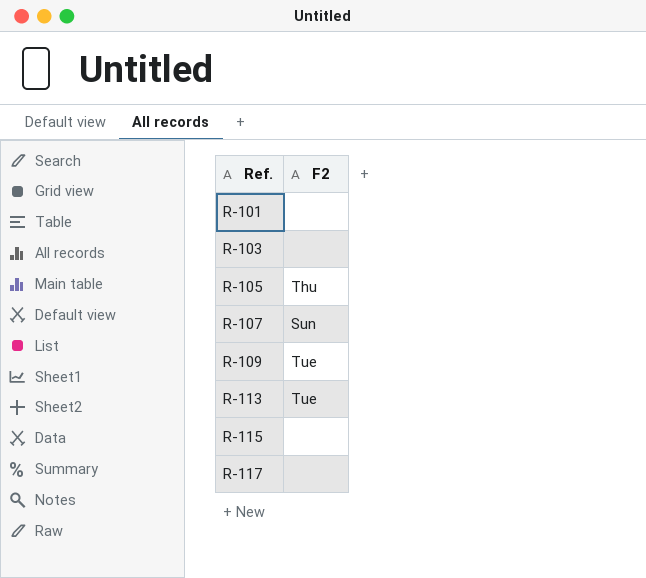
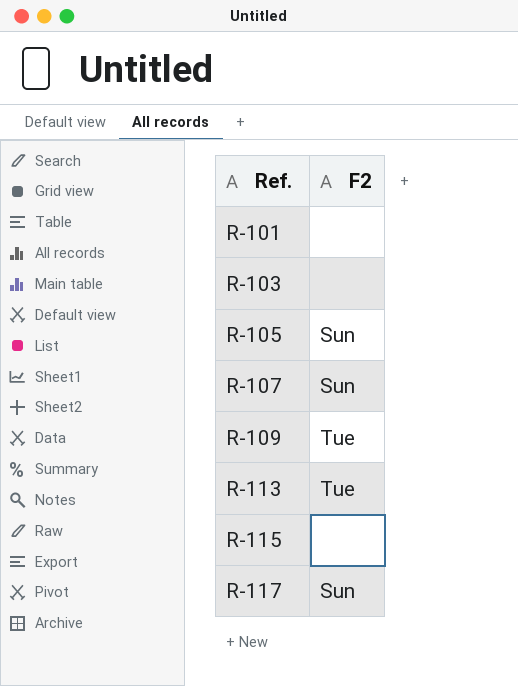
R-105 | F2: Thu -> Sun
R-117 | F2: none -> Sun

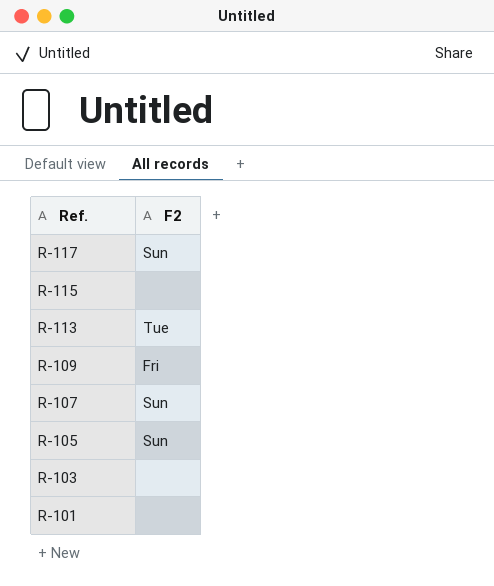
row order: Ref. ascending -> Ref. descending
R-109 | F2: Tue -> Fri

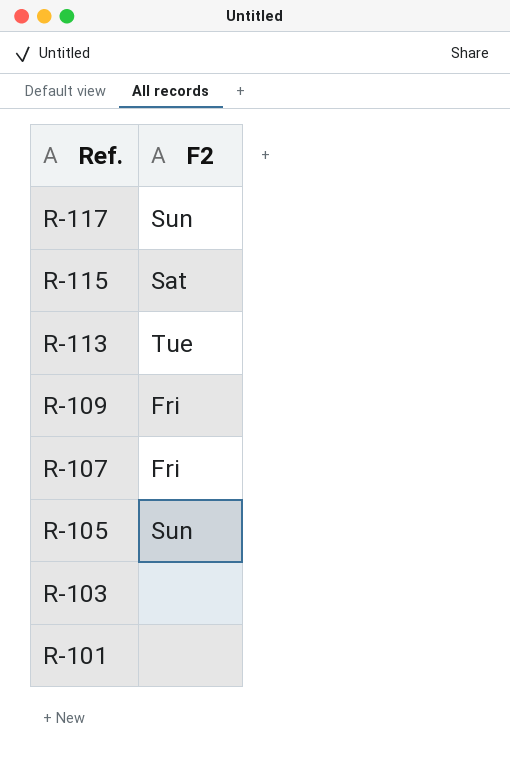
R-115 | F2: none -> Sat
R-107 | F2: Sun -> Fri

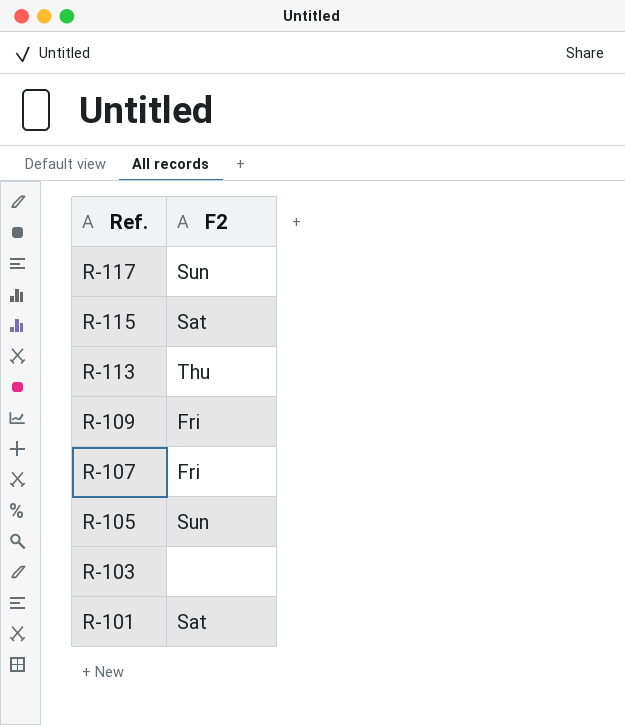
R-113 | F2: Tue -> Thu
R-101 | F2: none -> Sat

